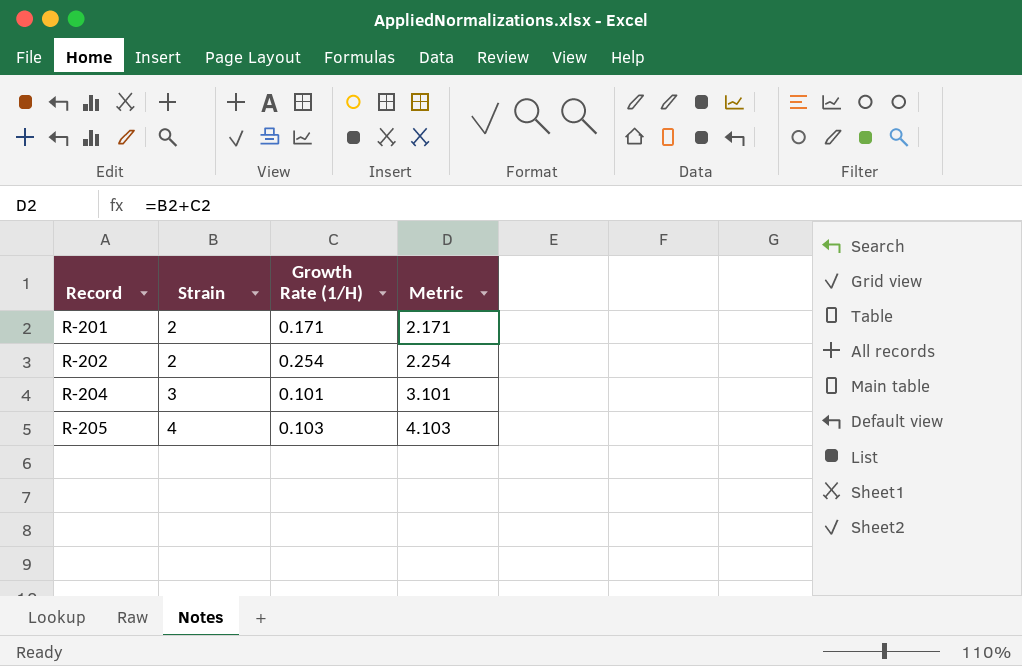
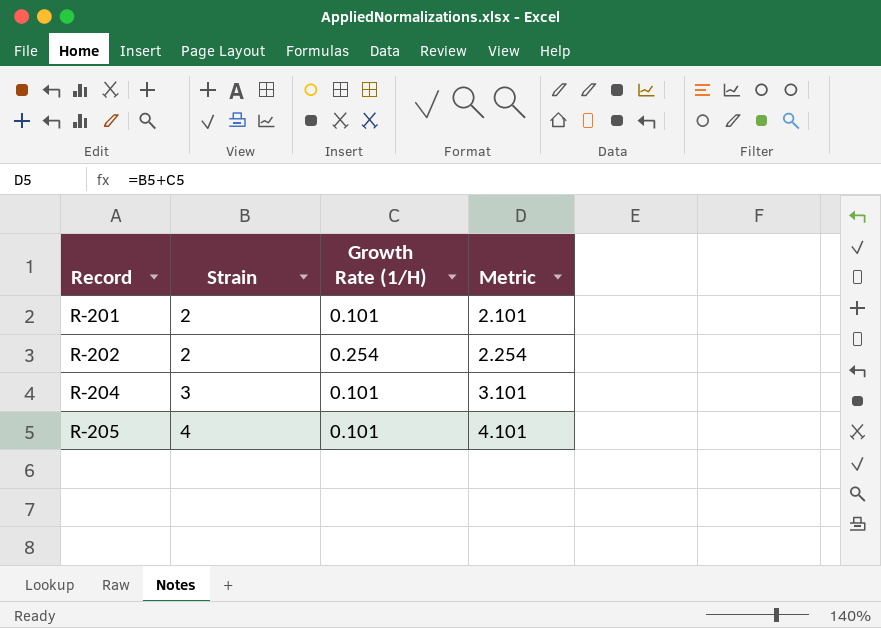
R-201 | Growth Rate (1/H): 0.171 -> 0.101
R-201 | Metric: 2.171 -> 2.101
R-205 | Growth Rate (1/H): 0.103 -> 0.101
R-205 | Metric: 4.103 -> 4.101

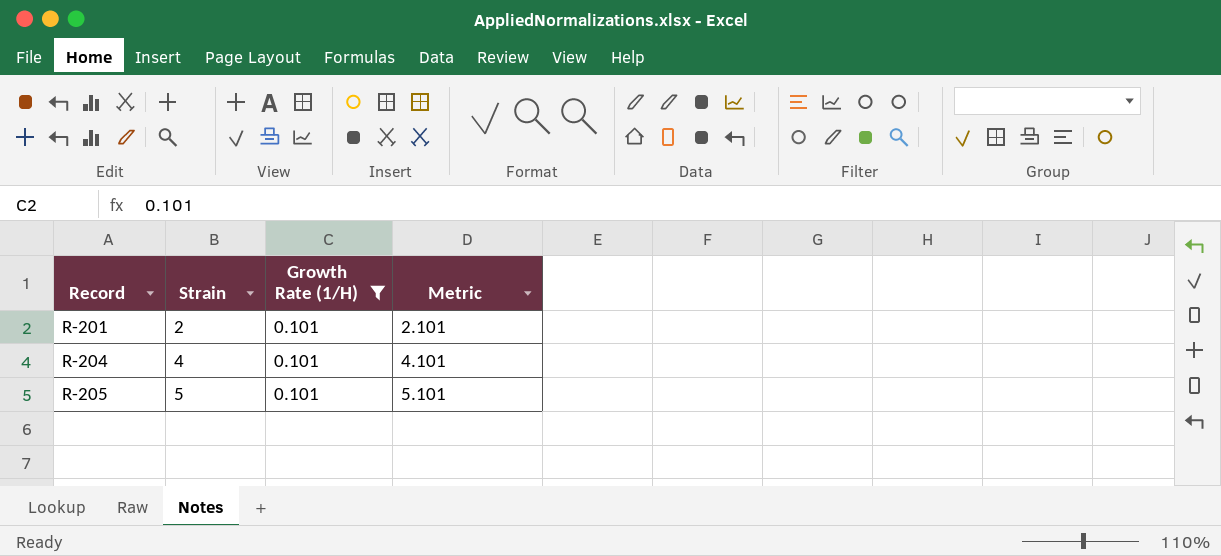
filter: none -> Growth Rate (1/H) = 0.101
R-204 | Strain: 3 -> 4
R-204 | Metric: 3.101 -> 4.101
R-205 | Strain: 4 -> 5
R-205 | Metric: 4.101 -> 5.101

